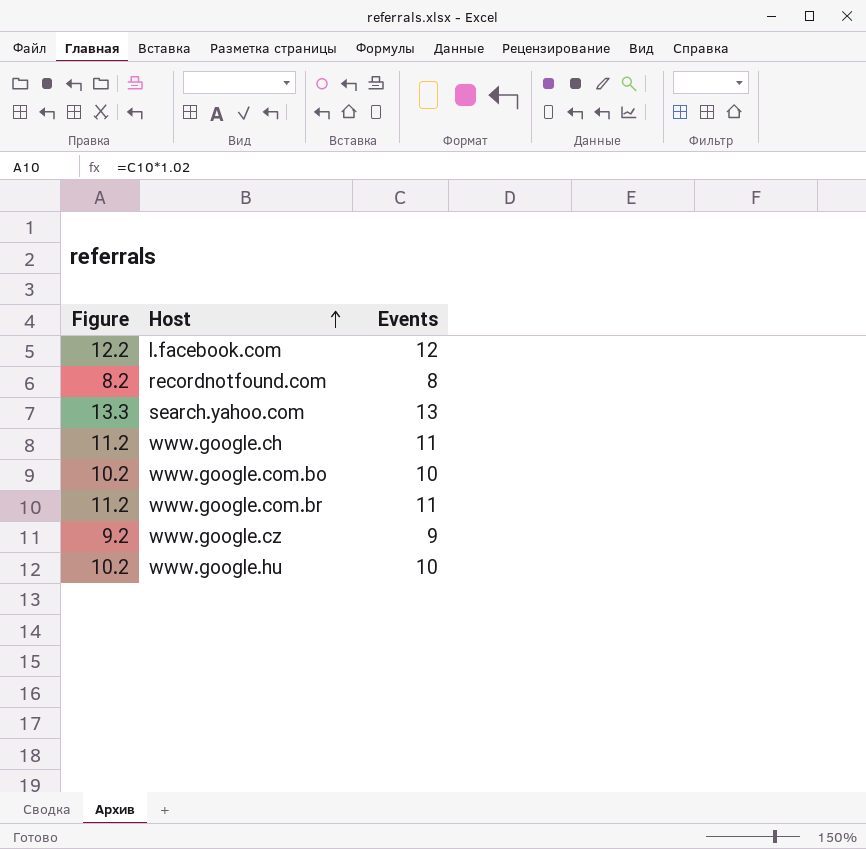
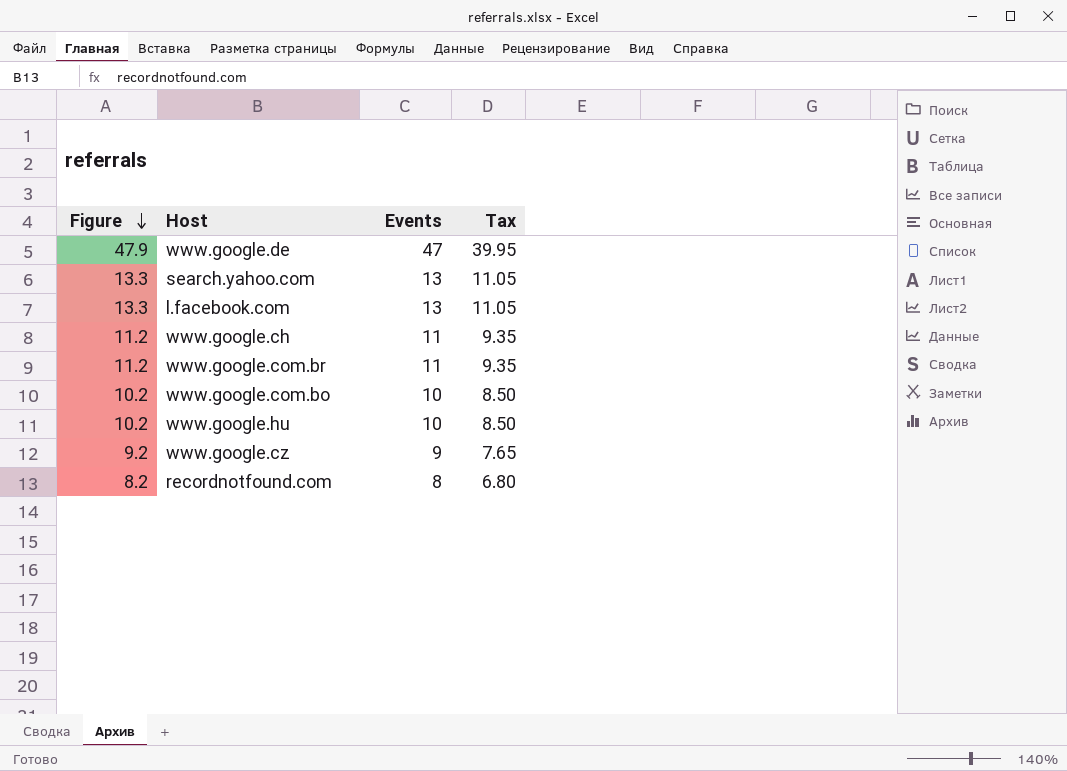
row order: Host ascending -> Figure descending
column Tax | formula: none -> [Events] * 0.85
row www.google.de: none -> 47.9 | 47 | 39.95
l.facebook.com | Figure: 12.2 -> 13.3
l.facebook.com | Events: 12 -> 13

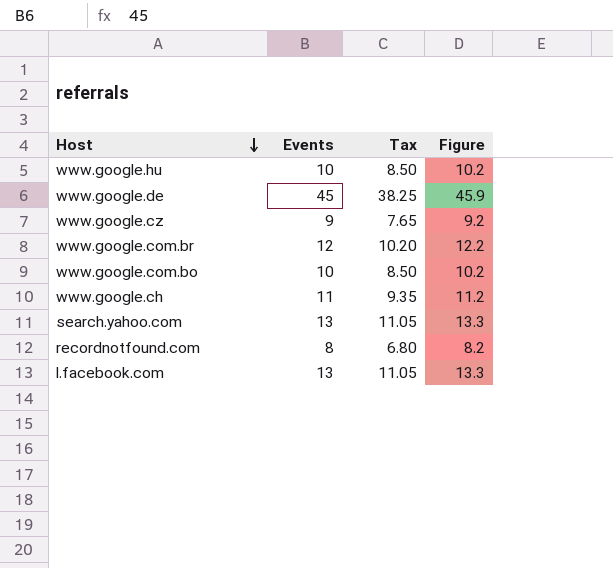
row order: Figure descending -> Host descending
column Figure | position: 1 -> 4
www.google.de | Events: 47 -> 45
www.google.de | Tax: 39.95 -> 38.25
www.google.de | Figure: 47.9 -> 45.9
www.google.com.br | Events: 11 -> 12
www.google.com.br | Tax: 9.35 -> 10.20
www.google.com.br | Figure: 11.2 -> 12.2

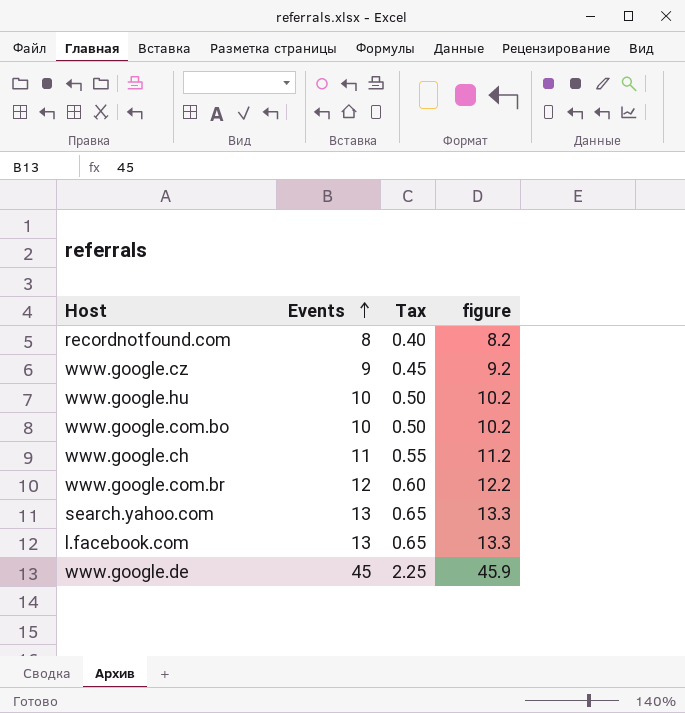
row order: Host descending -> Events ascending
column Tax | formula: [Events] * 0.85 -> [Events] * 0.05
column name: Figure -> figure

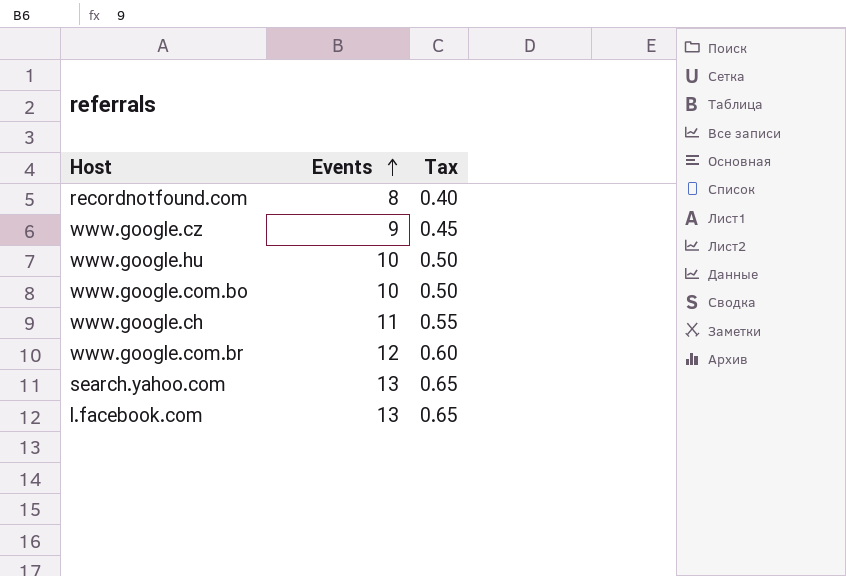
column figure | formula: [Events] * 1.02 -> none
row www.google.de: 45 | 2.25 | 45.9 -> none

